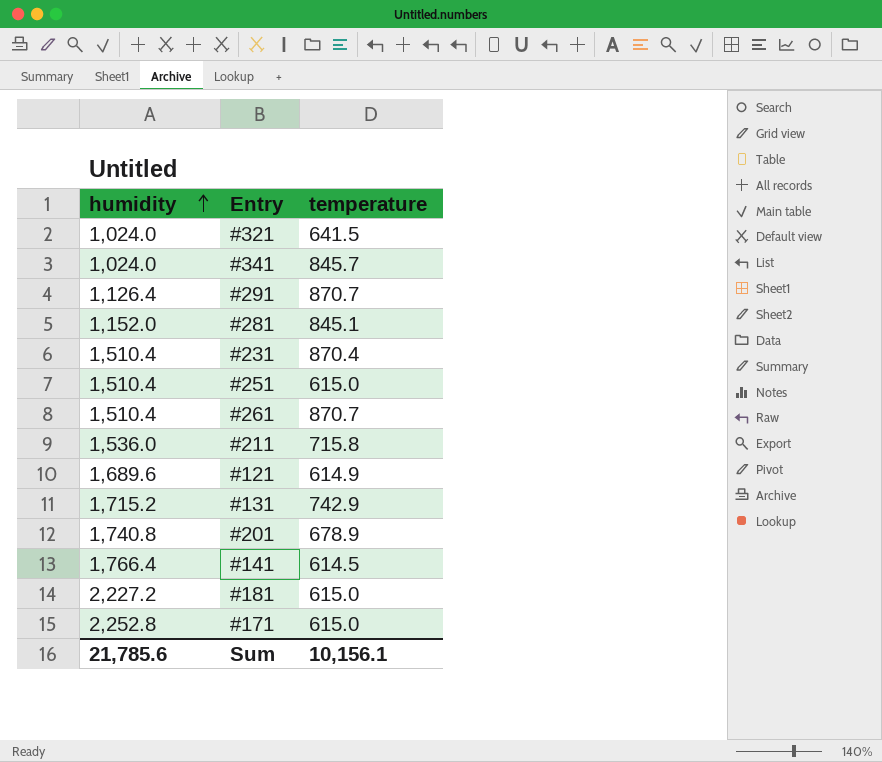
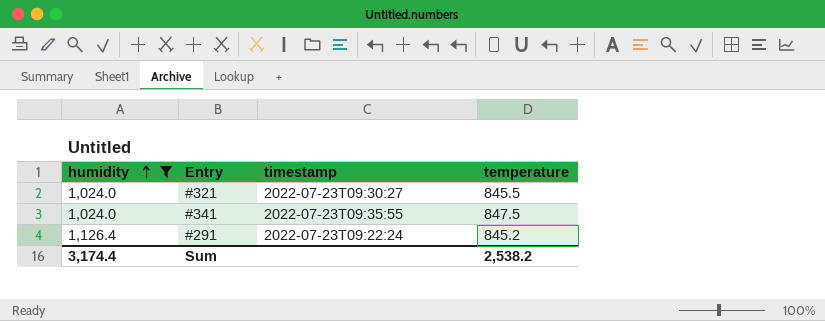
filter: none -> humidity <= 1,126.4
column timestamp | position: none -> 3
#321 | temperature: 641.5 -> 845.5
#341 | temperature: 845.7 -> 847.5
#291 | temperature: 870.7 -> 845.2
Sum | humidity: 21,785.6 -> 3,174.4
Sum | temperature: 10,156.1 -> 2,538.2

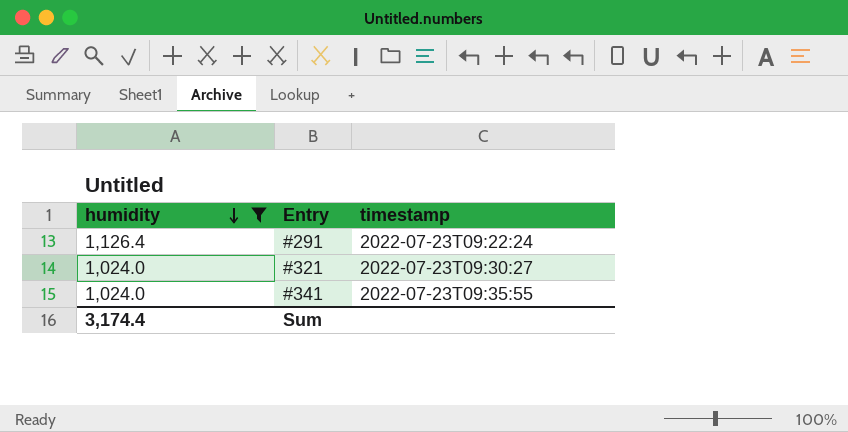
row order: humidity ascending -> humidity descending
column temperature | position: 4 -> none

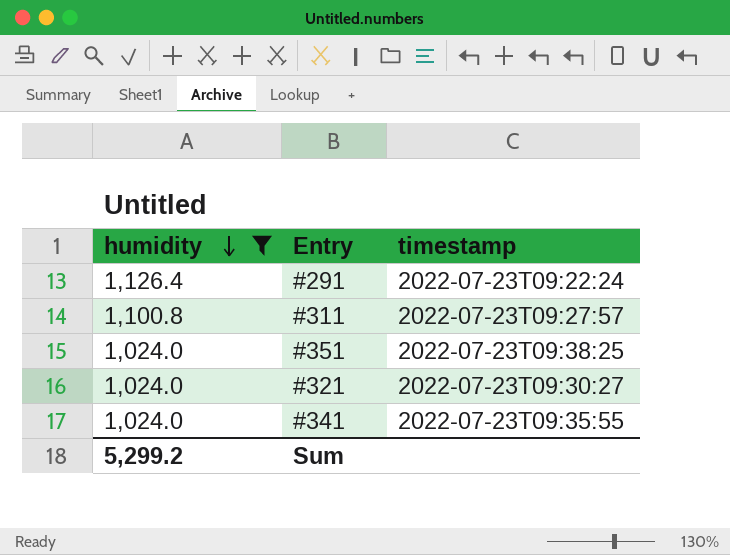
row #311: none -> 1,100.8 | 2022-07-23T09:27:57
row #351: none -> 1,024.0 | 2022-07-23T09:38:25
Sum | humidity: 3,174.4 -> 5,299.2

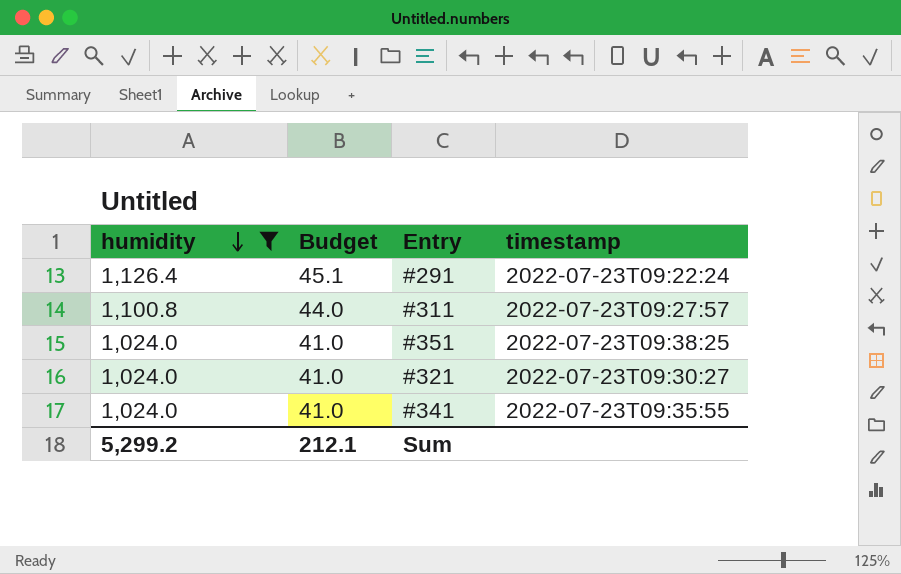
column Budget | formula: none -> [humidity] * 0.04

